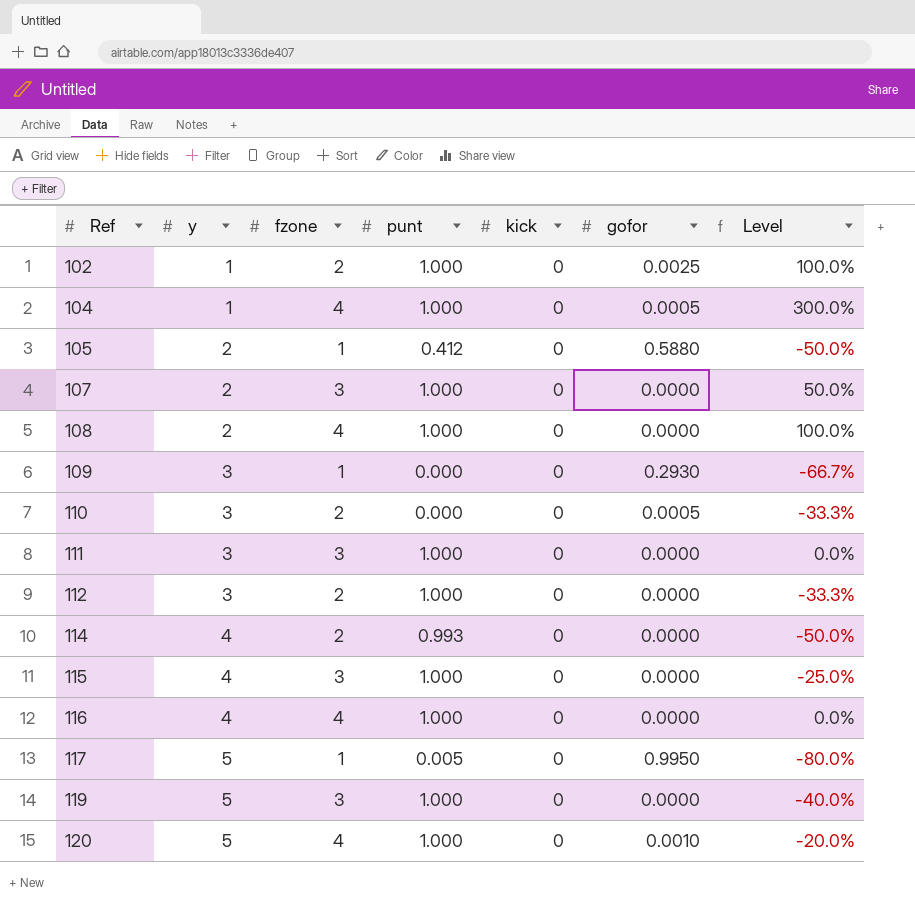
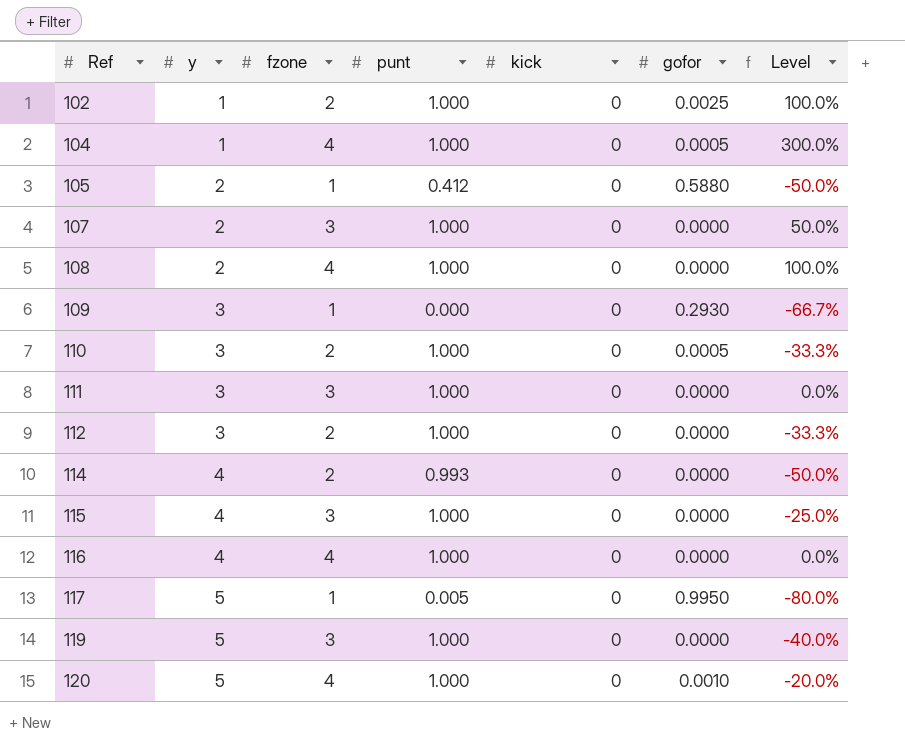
110 | punt: 0.000 -> 1.000

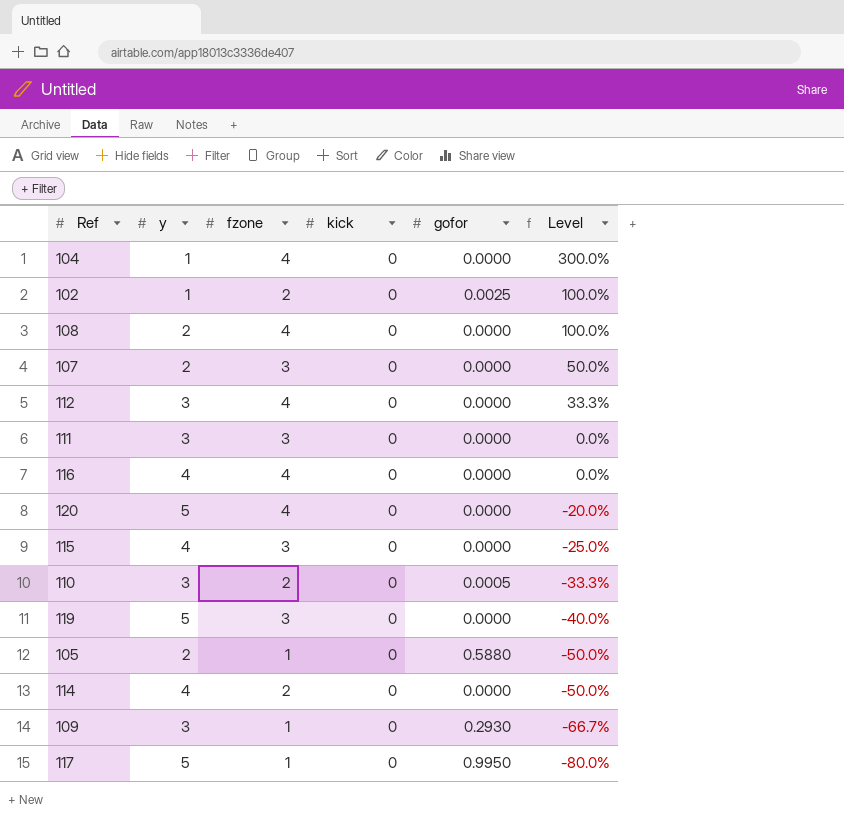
row order: Ref ascending -> Level descending
column punt | position: 4 -> none
104 | gofor: 0.0005 -> 0.0000
112 | fzone: 2 -> 4
112 | Level: -33.3% -> 33.3%
120 | gofor: 0.0010 -> 0.0000

